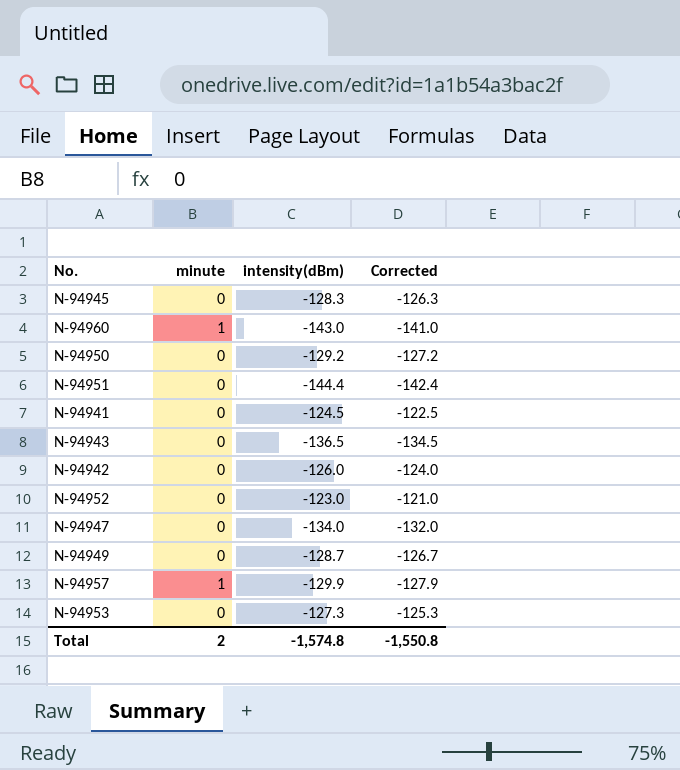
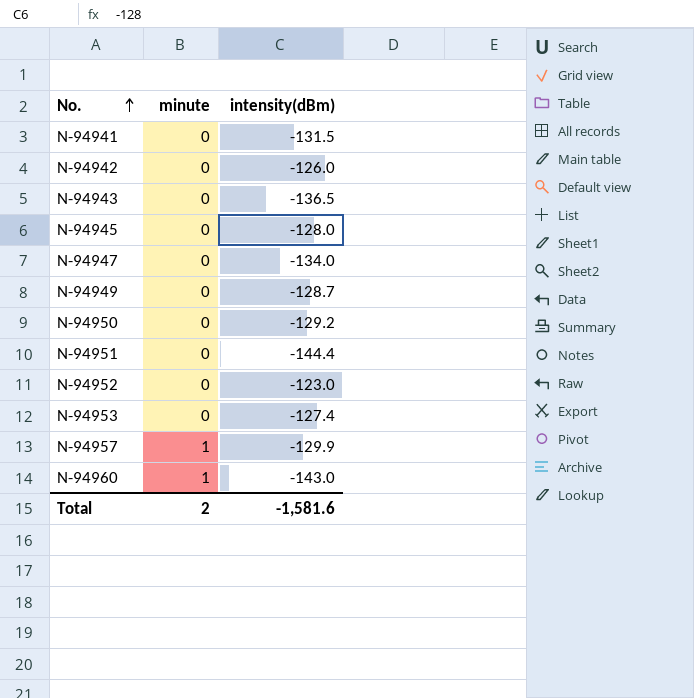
row order: none -> No. ascending
column Corrected | formula: [intensity(dBm)] + 2 -> none
N-94941 | intensity(dBm): -124.5 -> -131.5
N-94945 | intensity(dBm): -128.3 -> -128.0
N-94953 | intensity(dBm): -127.3 -> -127.4
Total | intensity(dBm): -1,574.8 -> -1,581.6

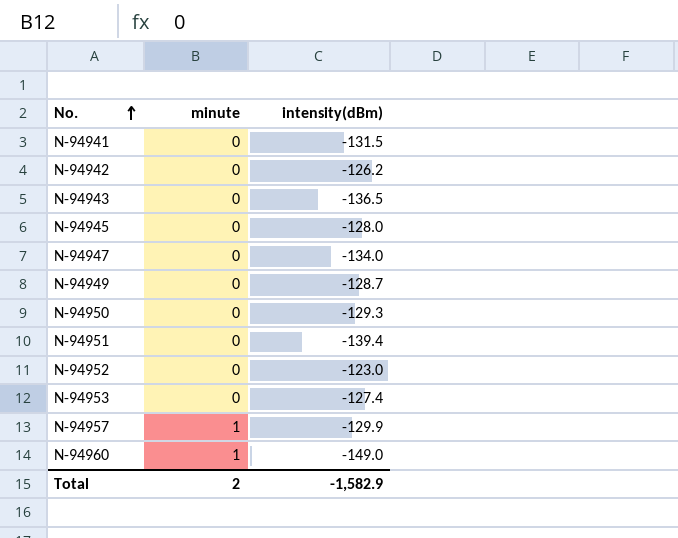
N-94942 | intensity(dBm): -126.0 -> -126.2
N-94950 | intensity(dBm): -129.2 -> -129.3
N-94951 | intensity(dBm): -144.4 -> -139.4
N-94960 | intensity(dBm): -143.0 -> -149.0
Total | intensity(dBm): -1,581.6 -> -1,582.9

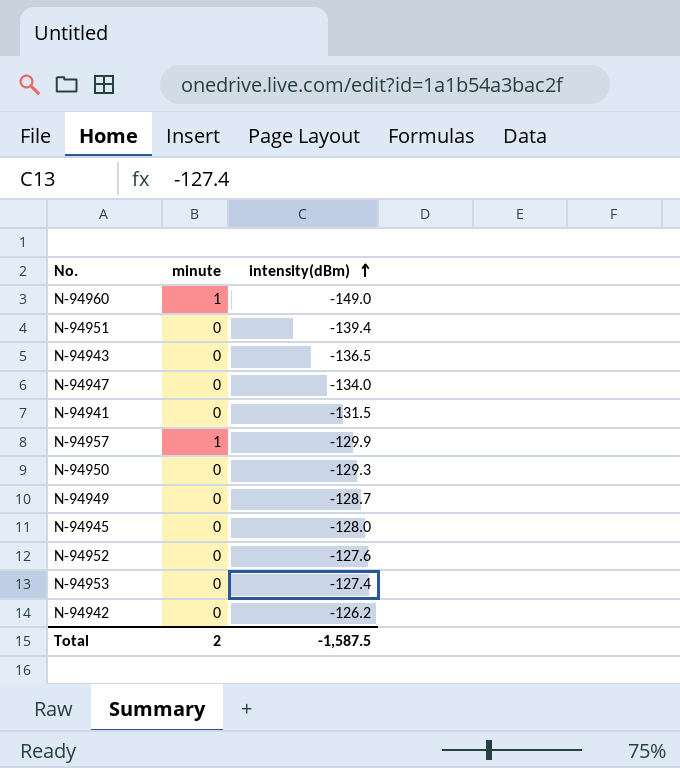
row order: No. ascending -> intensity(dBm) ascending
N-94952 | intensity(dBm): -123.0 -> -127.6
Total | intensity(dBm): -1,582.9 -> -1,587.5

